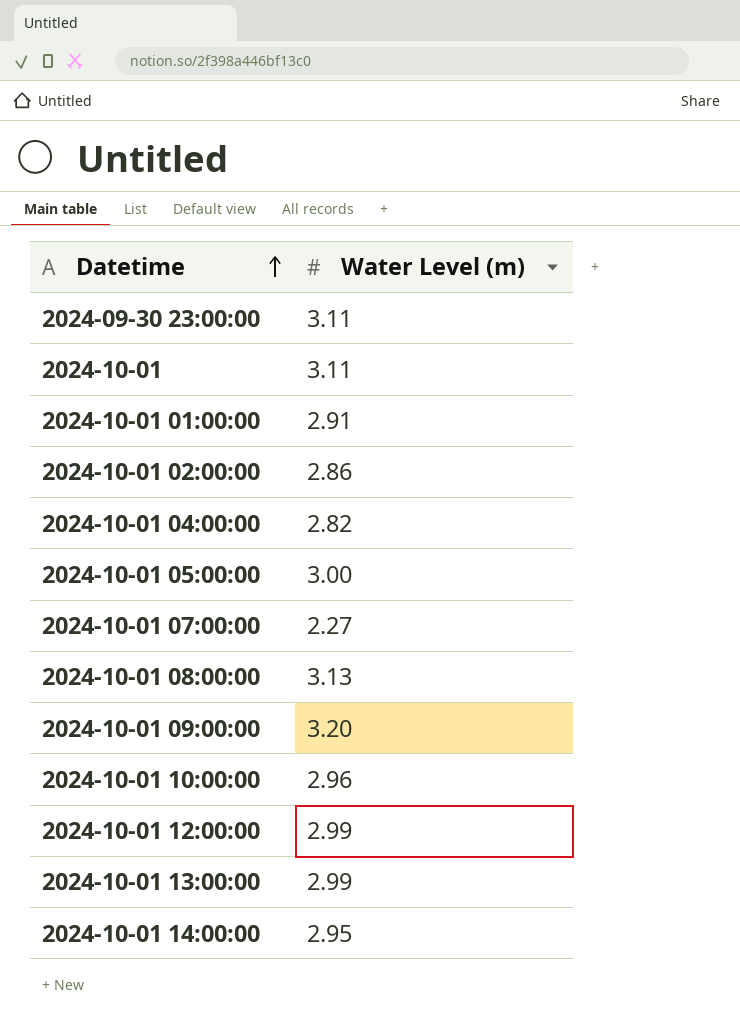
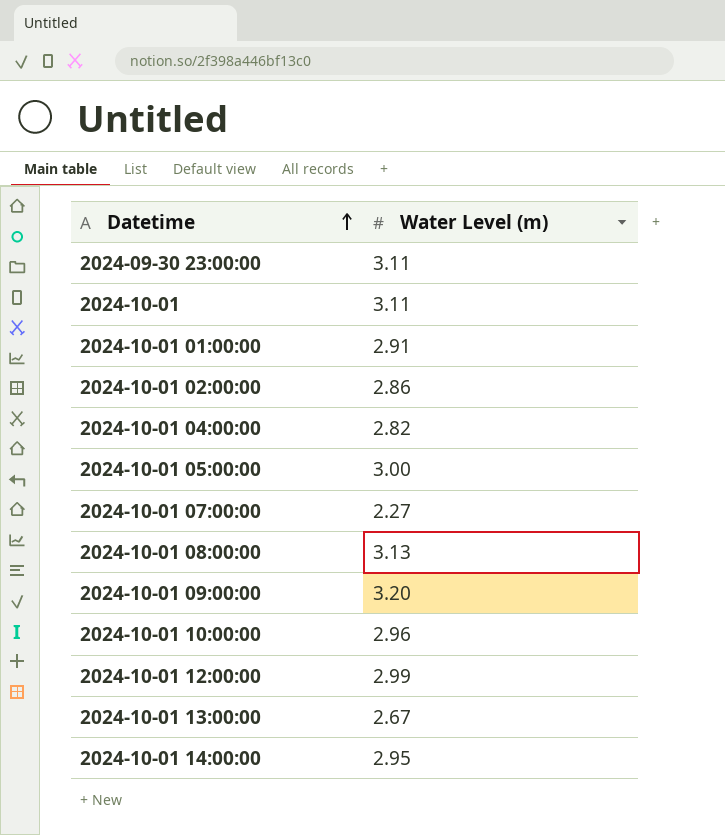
2024-10-01 13:00:00 | Water Level (m): 2.99 -> 2.67

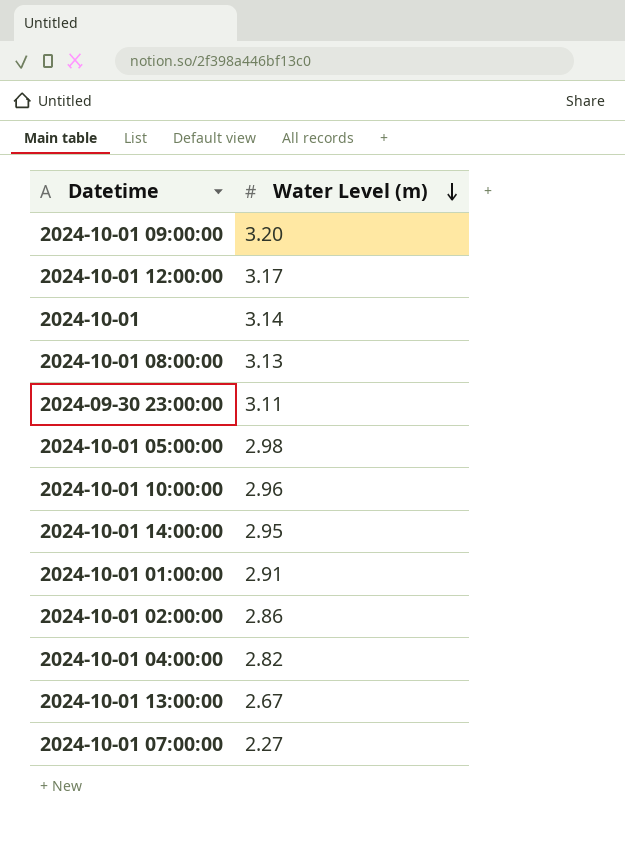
row order: Datetime ascending -> Water Level (m) descending
2024-10-01 12:00:00 | Water Level (m): 2.99 -> 3.17
2024-10-01 | Water Level (m): 3.11 -> 3.14
2024-10-01 05:00:00 | Water Level (m): 3.00 -> 2.98

